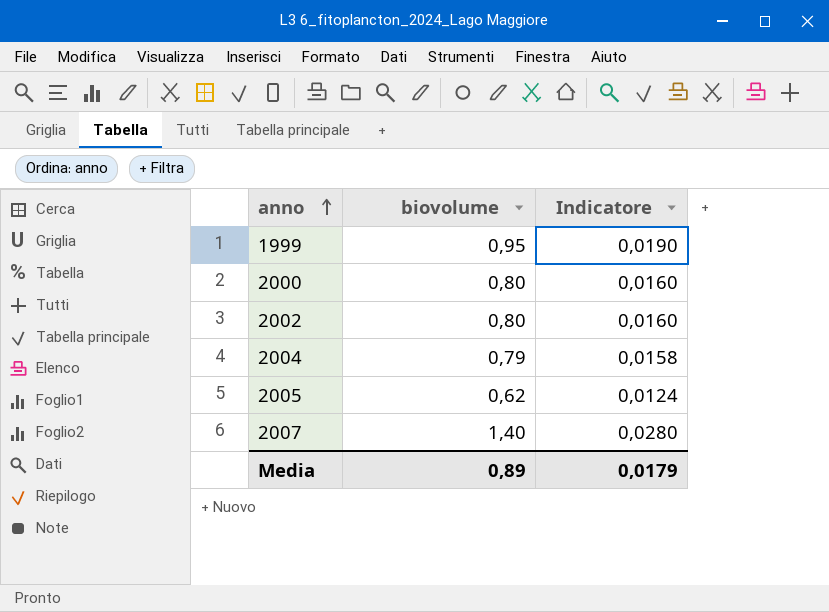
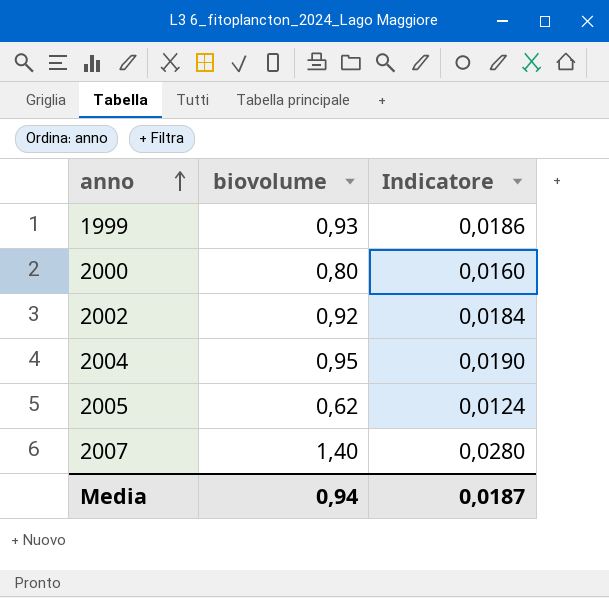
1999 | biovolume: 0,95 -> 0,93
1999 | Indicatore: 0,0190 -> 0,0186
2002 | biovolume: 0,80 -> 0,92
2002 | Indicatore: 0,0160 -> 0,0184
2004 | biovolume: 0,79 -> 0,95
2004 | Indicatore: 0,0158 -> 0,0190
Media | biovolume: 0,89 -> 0,94
Media | Indicatore: 0,0179 -> 0,0187

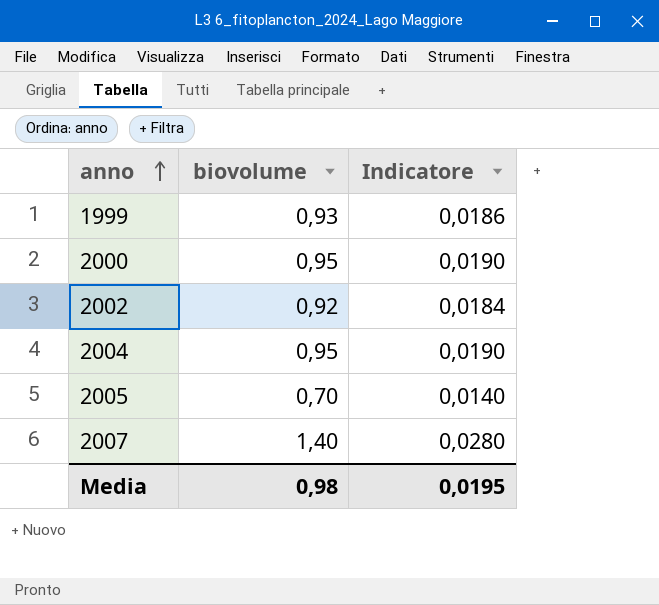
2000 | biovolume: 0,80 -> 0,95
2000 | Indicatore: 0,0160 -> 0,0190
2005 | biovolume: 0,62 -> 0,70
2005 | Indicatore: 0,0124 -> 0,0140
Media | biovolume: 0,94 -> 0,98
Media | Indicatore: 0,0187 -> 0,0195

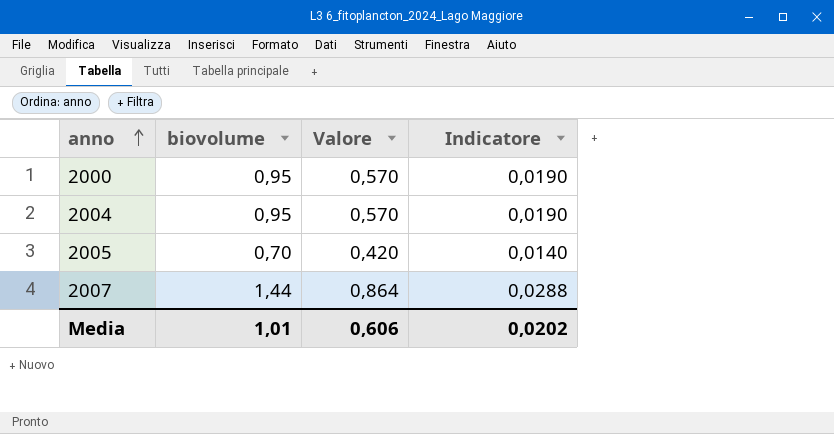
column Valore | formula: none -> [biovolume] * 0,6
row 1999: 0,93 | 0,0186 -> none
row 2002: 0,92 | 0,0184 -> none
2007 | biovolume: 1,40 -> 1,44
2007 | Indicatore: 0,0280 -> 0,0288
Media | biovolume: 0,98 -> 1,01
Media | Indicatore: 0,0195 -> 0,0202

